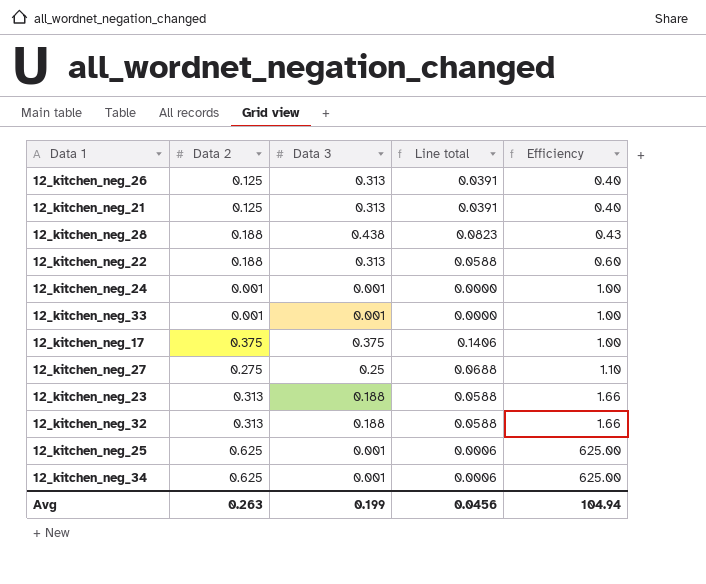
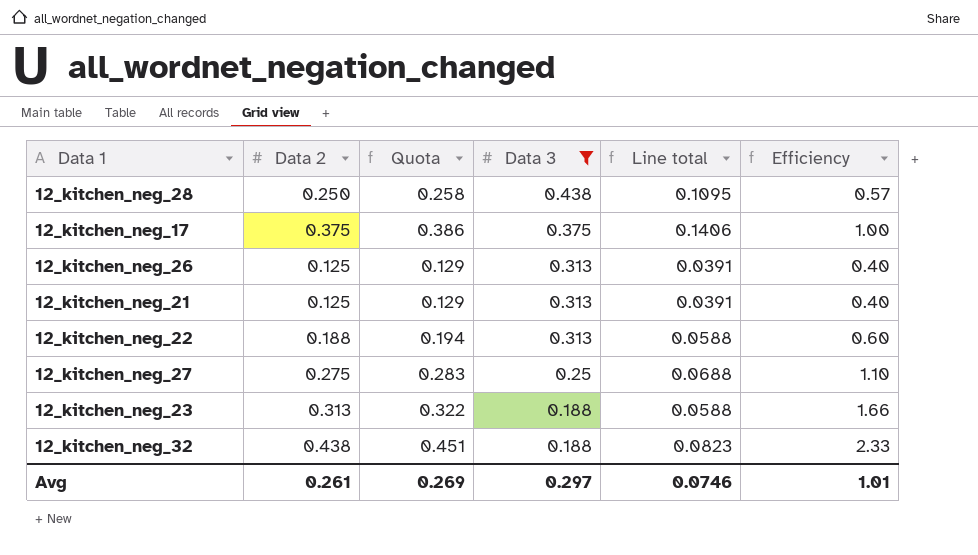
filter: none -> Data 3 != 0.001
row order: Efficiency ascending -> Data 3 descending
column Quota | formula: none -> [Data 2] * 1.03
12_kitchen_neg_28 | Data 2: 0.188 -> 0.250
12_kitchen_neg_28 | Line total: 0.0823 -> 0.1095
12_kitchen_neg_28 | Efficiency: 0.43 -> 0.57
12_kitchen_neg_32 | Data 2: 0.313 -> 0.438
12_kitchen_neg_32 | Line total: 0.0588 -> 0.0823
12_kitchen_neg_32 | Efficiency: 1.66 -> 2.33
Avg | Data 2: 0.263 -> 0.261
Avg | Data 3: 0.199 -> 0.297
Avg | Line total: 0.0456 -> 0.0746
Avg | Efficiency: 104.94 -> 1.01

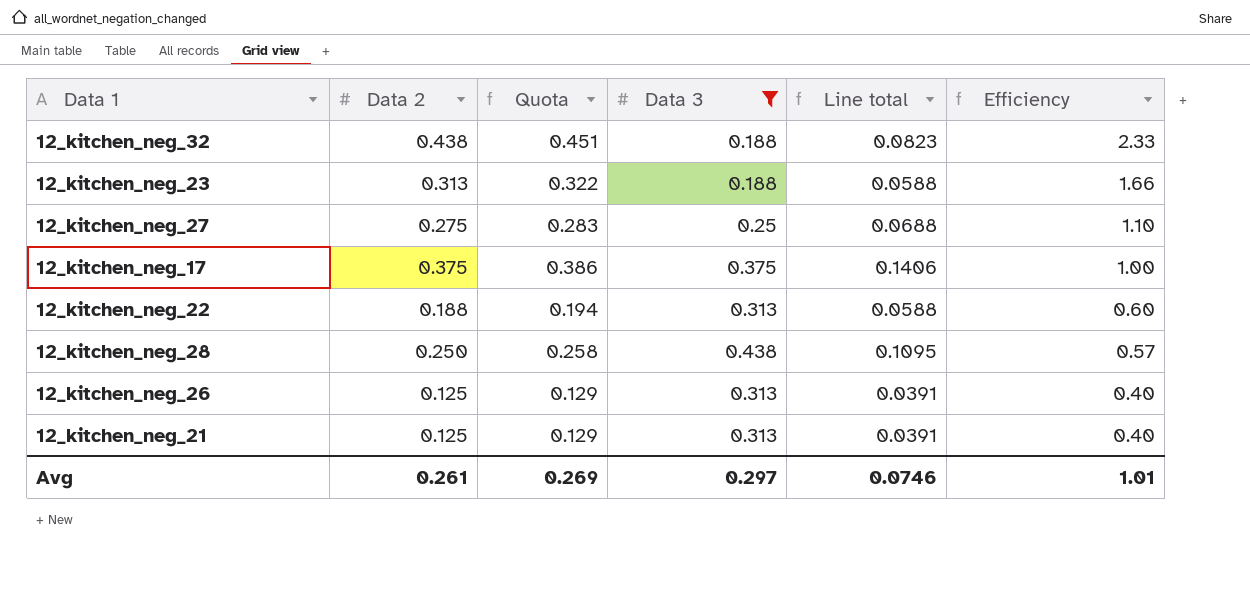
row order: Data 3 descending -> Efficiency descending

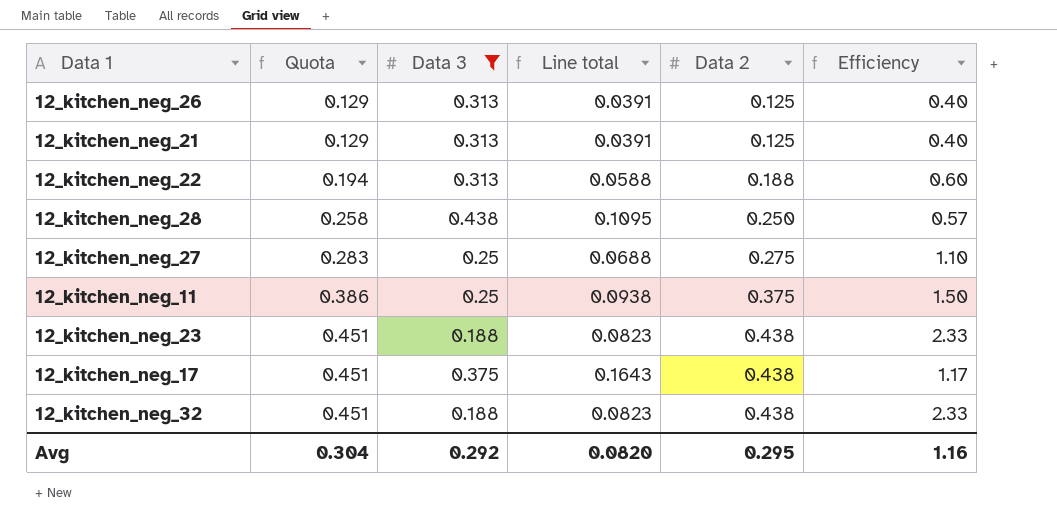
row order: Efficiency descending -> Quota ascending
column Data 2 | position: 2 -> 5
row 12_kitchen_neg_11: none -> 0.386 | 0.25 | 0.0938 | 0.375 | 1.50
12_kitchen_neg_23 | Quota: 0.322 -> 0.451
12_kitchen_neg_23 | Line total: 0.0588 -> 0.0823
12_kitchen_neg_23 | Data 2: 0.313 -> 0.438
12_kitchen_neg_23 | Efficiency: 1.66 -> 2.33
12_kitchen_neg_17 | Quota: 0.386 -> 0.451
12_kitchen_neg_17 | Line total: 0.1406 -> 0.1643
12_kitchen_neg_17 | Data 2: 0.375 -> 0.438
12_kitchen_neg_17 | Efficiency: 1.00 -> 1.17
Avg | Quota: 0.269 -> 0.304
Avg | Data 3: 0.297 -> 0.292
Avg | Line total: 0.0746 -> 0.0820
Avg | Data 2: 0.261 -> 0.295
Avg | Efficiency: 1.01 -> 1.16

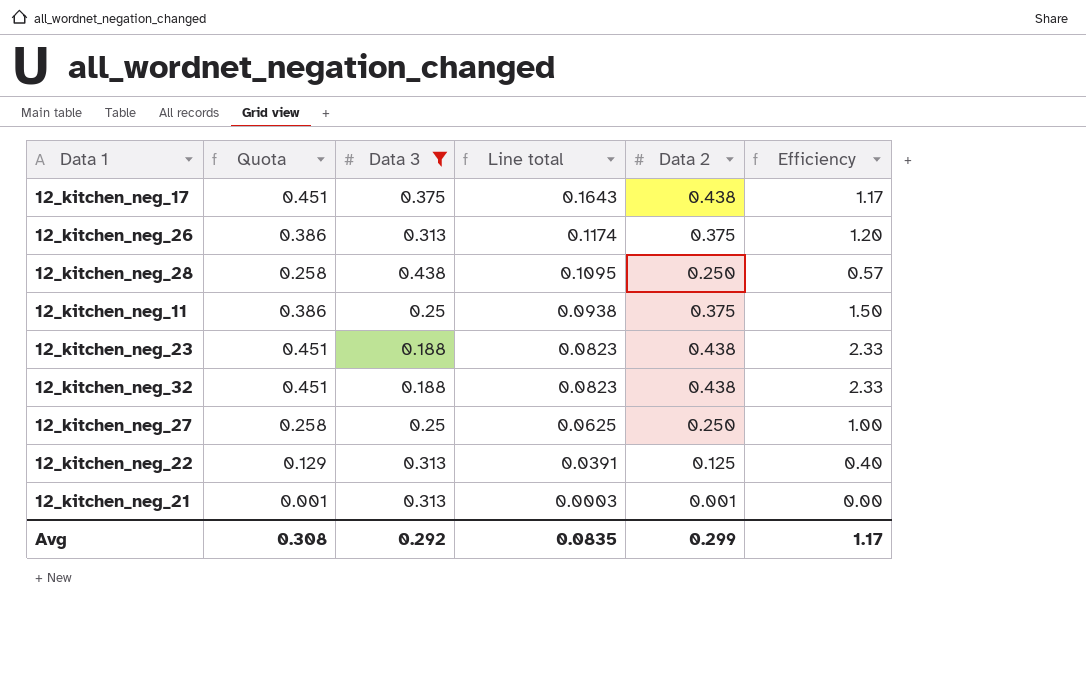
row order: Quota ascending -> Line total descending
12_kitchen_neg_26 | Quota: 0.129 -> 0.386
12_kitchen_neg_26 | Line total: 0.0391 -> 0.1174
12_kitchen_neg_26 | Data 2: 0.125 -> 0.375
12_kitchen_neg_26 | Efficiency: 0.40 -> 1.20
12_kitchen_neg_27 | Quota: 0.283 -> 0.258
12_kitchen_neg_27 | Line total: 0.0688 -> 0.0625
12_kitchen_neg_27 | Data 2: 0.275 -> 0.250
12_kitchen_neg_27 | Efficiency: 1.10 -> 1.00
12_kitchen_neg_22 | Quota: 0.194 -> 0.129
12_kitchen_neg_22 | Line total: 0.0588 -> 0.0391
12_kitchen_neg_22 | Data 2: 0.188 -> 0.125
12_kitchen_neg_22 | Efficiency: 0.60 -> 0.40
12_kitchen_neg_21 | Quota: 0.129 -> 0.001
12_kitchen_neg_21 | Line total: 0.0391 -> 0.0003
12_kitchen_neg_21 | Data 2: 0.125 -> 0.001
12_kitchen_neg_21 | Efficiency: 0.40 -> 0.00
Avg | Quota: 0.304 -> 0.308
Avg | Line total: 0.0820 -> 0.0835
Avg | Data 2: 0.295 -> 0.299
Avg | Efficiency: 1.16 -> 1.17

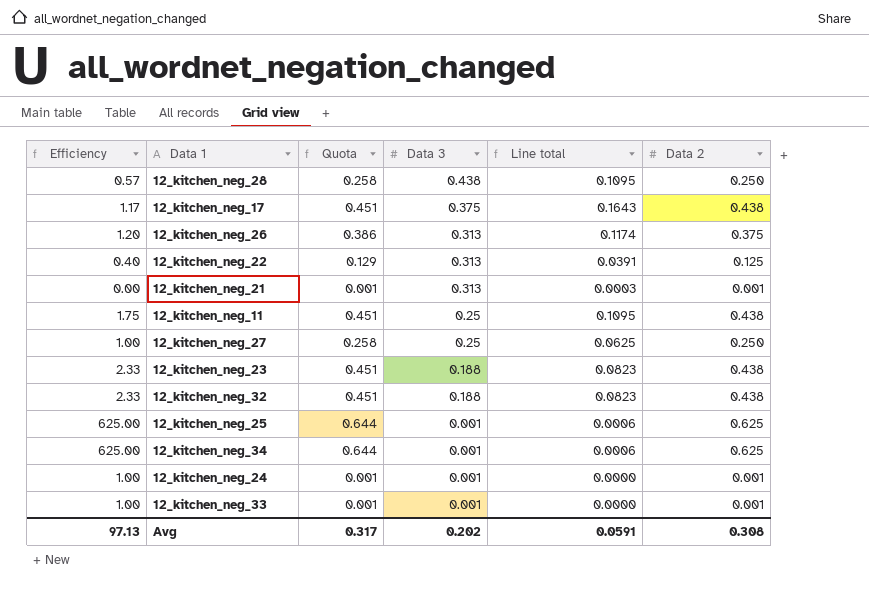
filter: Data 3 != 0.001 -> none
row order: Line total descending -> Data 3 descending
column Efficiency | position: 6 -> 1
12_kitchen_neg_11 | Efficiency: 1.50 -> 1.75
12_kitchen_neg_11 | Quota: 0.386 -> 0.451
12_kitchen_neg_11 | Line total: 0.0938 -> 0.1095
12_kitchen_neg_11 | Data 2: 0.375 -> 0.438
Avg | Efficiency: 1.17 -> 97.13
Avg | Quota: 0.308 -> 0.317
Avg | Data 3: 0.292 -> 0.202
Avg | Line total: 0.0835 -> 0.0591
Avg | Data 2: 0.299 -> 0.308

